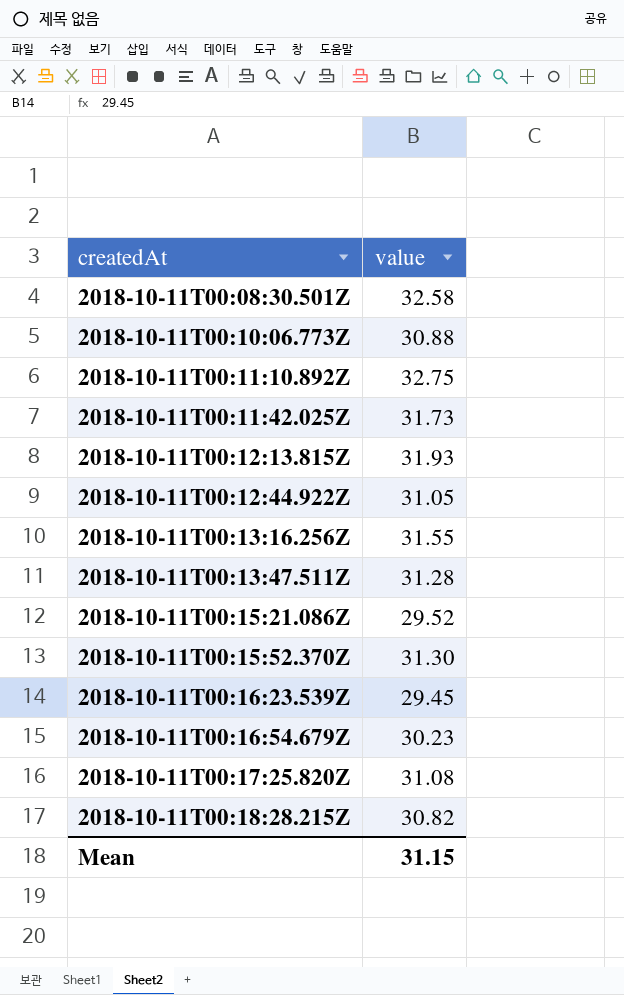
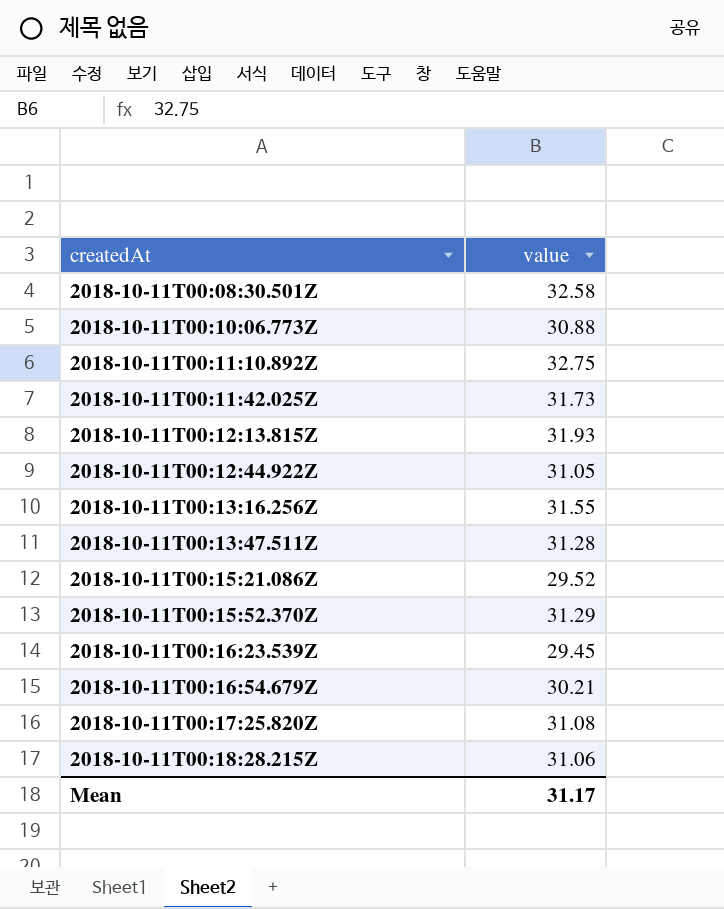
2018-10-11T00:15:52.370Z | value: 31.30 -> 31.29
2018-10-11T00:16:54.679Z | value: 30.23 -> 30.21
2018-10-11T00:18:28.215Z | value: 30.82 -> 31.06
Mean | value: 31.15 -> 31.17

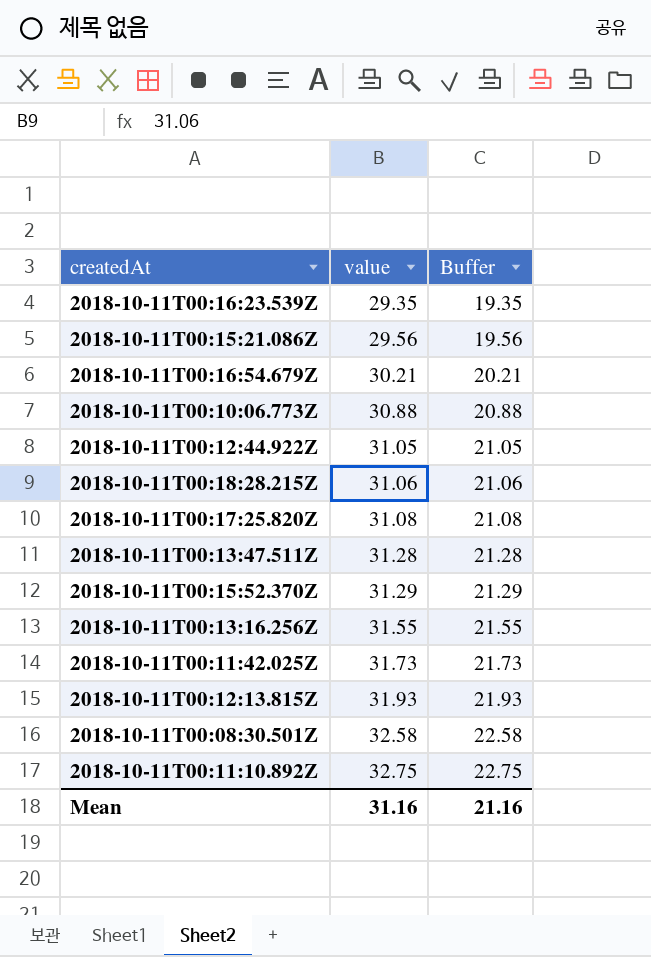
row order: createdAt ascending -> value ascending
column Buffer | formula: none -> [value] - 10
2018-10-11T00:16:23.539Z | value: 29.45 -> 29.35
2018-10-11T00:15:21.086Z | value: 29.52 -> 29.56
Mean | value: 31.17 -> 31.16

